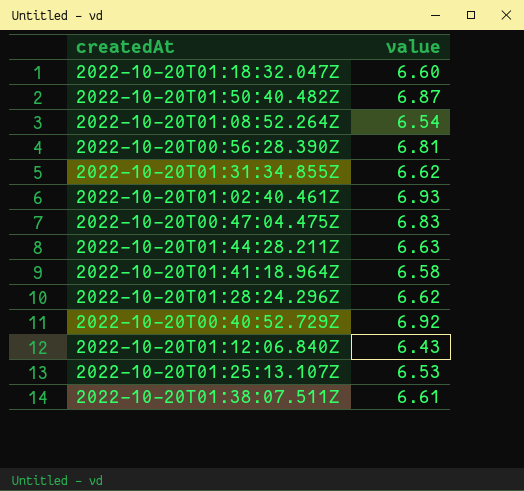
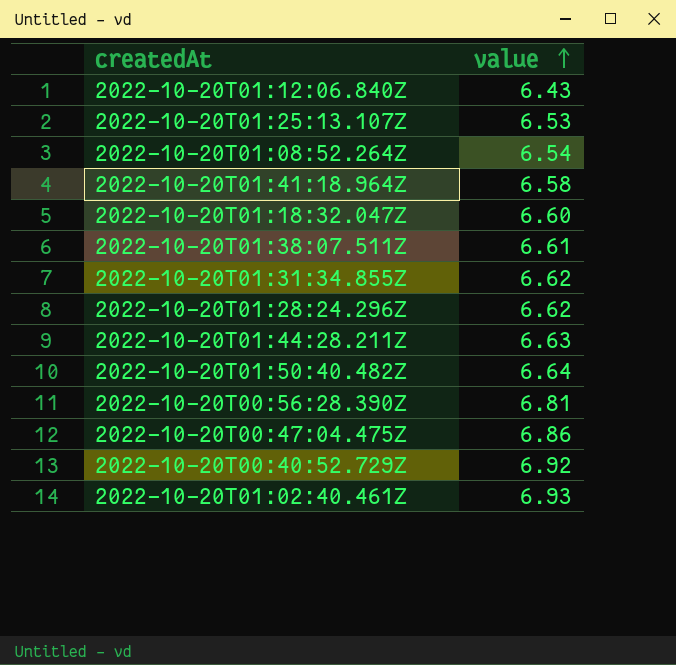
row order: none -> value ascending
2022-10-20T01:50:40.482Z | value: 6.87 -> 6.64
2022-10-20T00:47:04.475Z | value: 6.83 -> 6.86

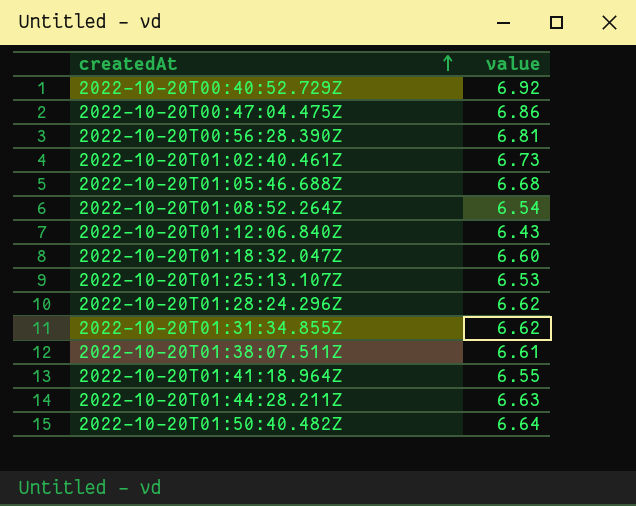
row order: value ascending -> createdAt ascending
2022-10-20T01:02:40.461Z | value: 6.93 -> 6.73
row 2022-10-20T01:05:46.688Z: none -> 6.68
2022-10-20T01:41:18.964Z | value: 6.58 -> 6.55

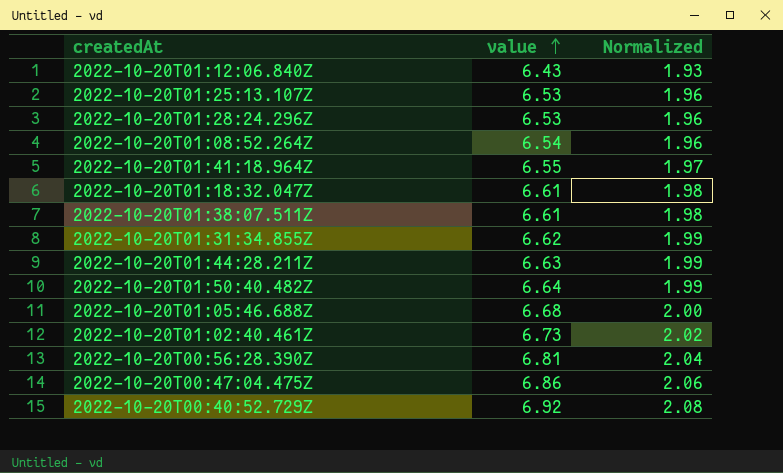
row order: createdAt ascending -> value ascending
column Normalized | formula: none -> [value] * 0.3
2022-10-20T01:28:24.296Z | value: 6.62 -> 6.53
2022-10-20T01:18:32.047Z | value: 6.60 -> 6.61

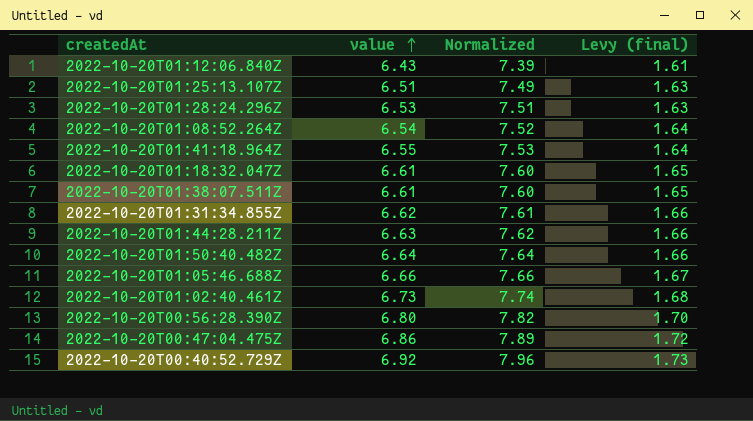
column Normalized | formula: [value] * 0.3 -> [value] * 1.15
column Levy (final) | formula: none -> [value] * 0.25
2022-10-20T01:25:13.107Z | value: 6.53 -> 6.51
2022-10-20T01:05:46.688Z | value: 6.68 -> 6.66
2022-10-20T00:56:28.390Z | value: 6.81 -> 6.80

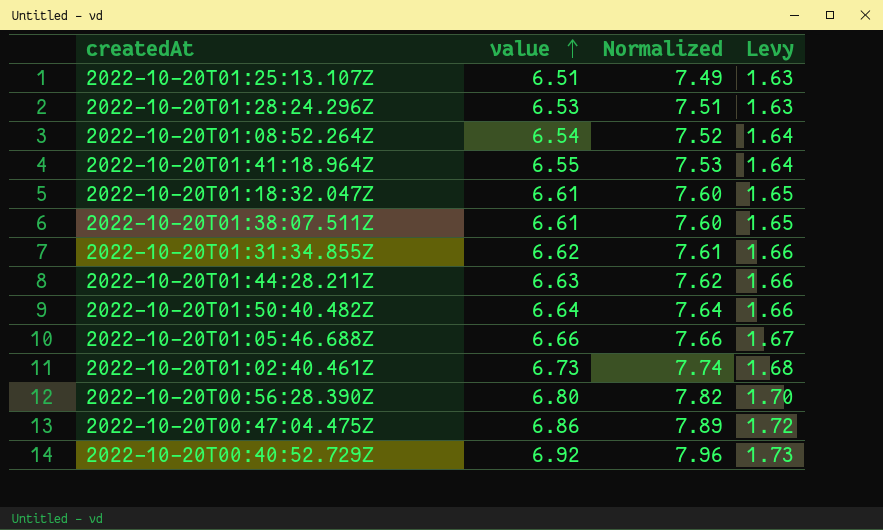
column name: Levy (final) -> Levy
row 2022-10-20T01:12:06.840Z: 6.43 | 7.39 | 1.61 -> none

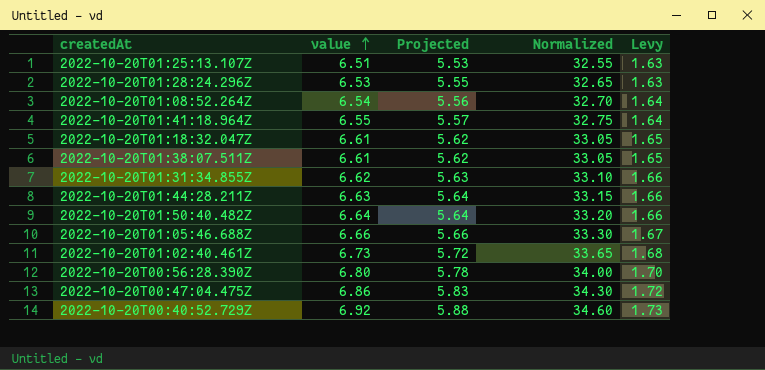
column Projected | formula: none -> [value] * 0.85
column Normalized | formula: [value] * 1.15 -> [value] * 5

